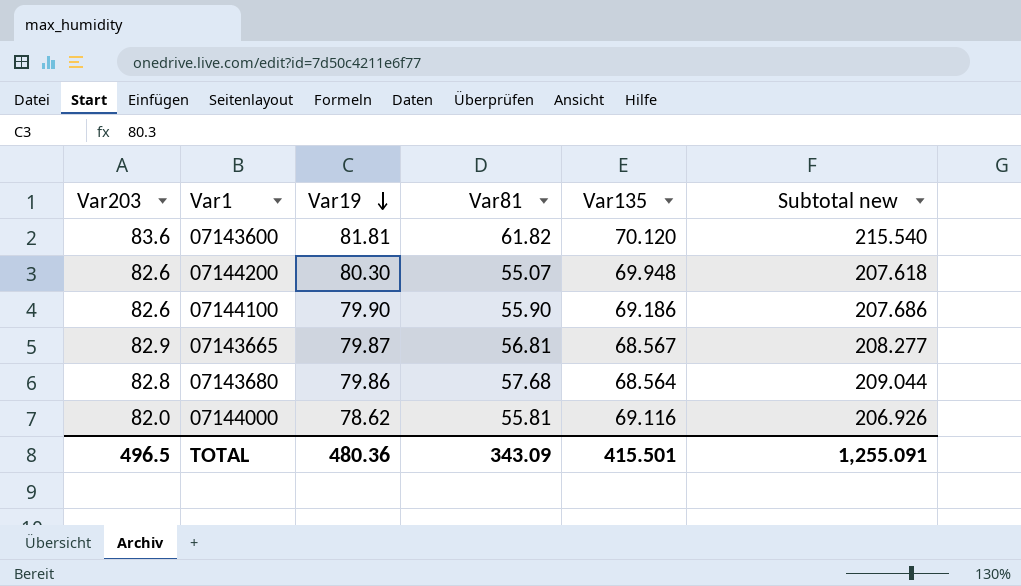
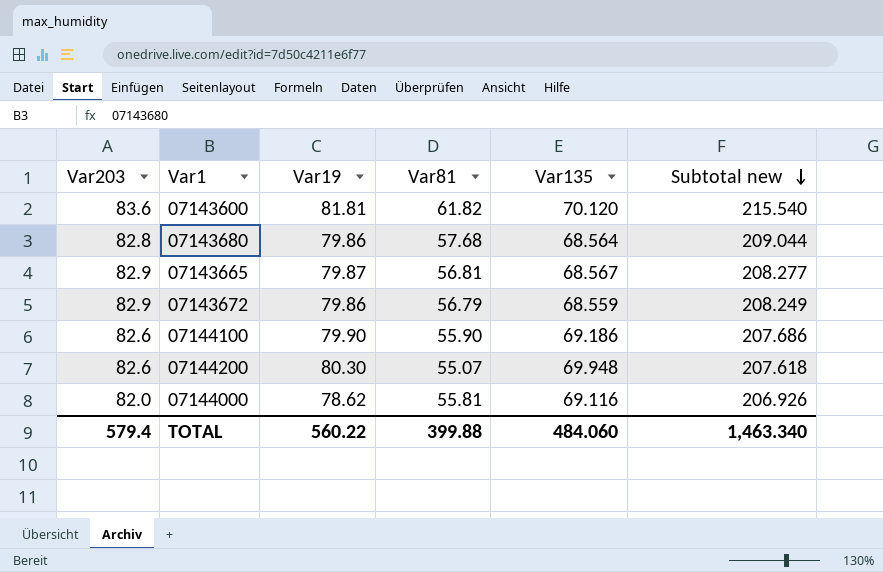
row order: Var19 descending -> Subtotal new descending
row 07143672: none -> 82.9 | 79.86 | 56.79 | 68.559 | 208.249
TOTAL | Var203: 496.5 -> 579.4
TOTAL | Var19: 480.36 -> 560.22
TOTAL | Var81: 343.09 -> 399.88
TOTAL | Var135: 415.501 -> 484.060
TOTAL | Subtotal new: 1,255.091 -> 1,463.340

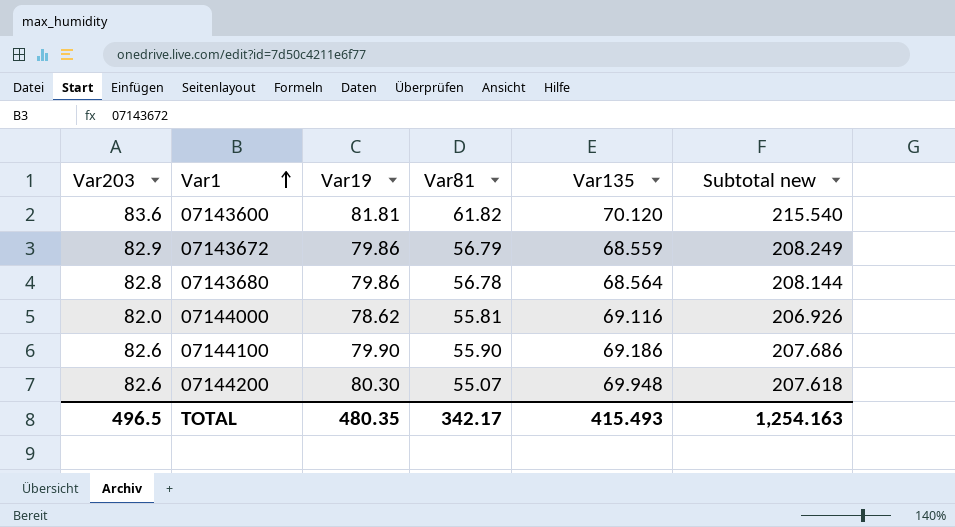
row order: Subtotal new descending -> Var1 ascending
row 07143665: 82.9 | 79.87 | 56.81 | 68.567 | 208.277 -> none
07143680 | Var81: 57.68 -> 56.78
07143680 | Subtotal new: 209.044 -> 208.144
TOTAL | Var203: 579.4 -> 496.5
TOTAL | Var19: 560.22 -> 480.35
TOTAL | Var81: 399.88 -> 342.17
TOTAL | Var135: 484.060 -> 415.493
TOTAL | Subtotal new: 1,463.340 -> 1,254.163

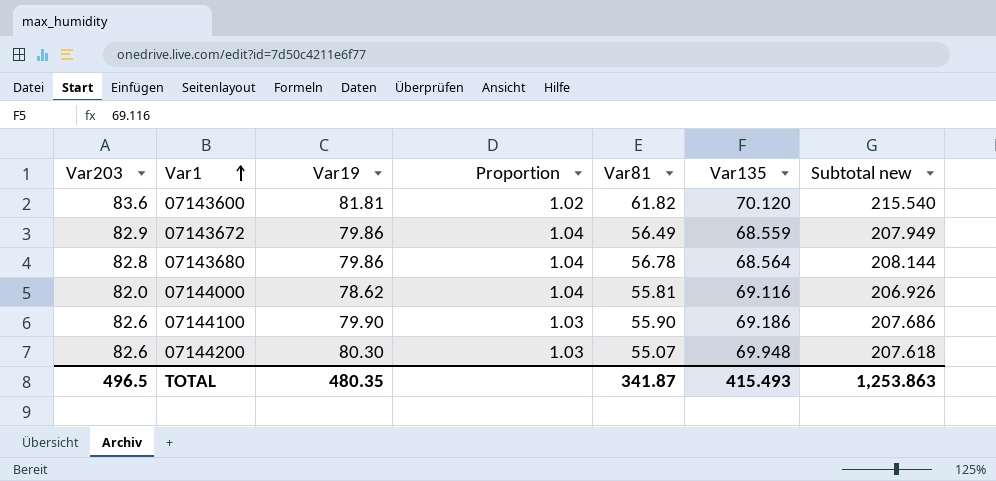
column Proportion | formula: none -> [Var203] / [Var19]
07143672 | Var81: 56.79 -> 56.49
07143672 | Subtotal new: 208.249 -> 207.949
TOTAL | Var81: 342.17 -> 341.87
TOTAL | Subtotal new: 1,254.163 -> 1,253.863

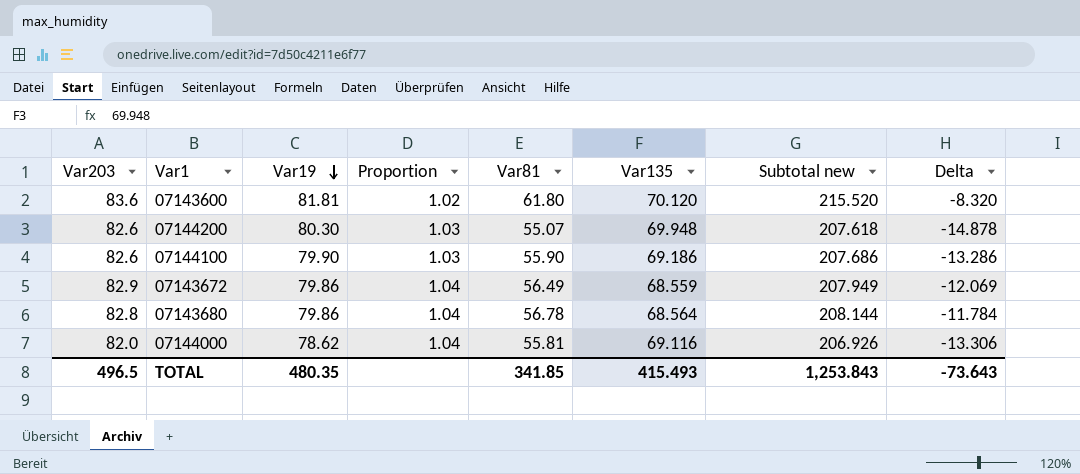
row order: Var1 ascending -> Var19 descending
column Delta | formula: none -> [Var81] - [Var135]
07143600 | Var81: 61.82 -> 61.80
07143600 | Subtotal new: 215.540 -> 215.520
TOTAL | Var81: 341.87 -> 341.85
TOTAL | Subtotal new: 1,253.863 -> 1,253.843

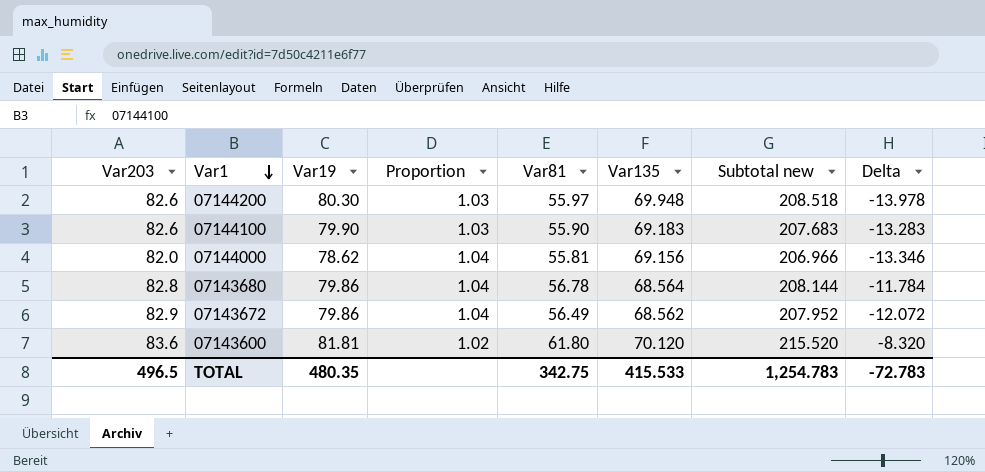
row order: Var19 descending -> Var1 descending
07144200 | Var81: 55.07 -> 55.97
07144200 | Subtotal new: 207.618 -> 208.518
07144200 | Delta: -14.878 -> -13.978
07144100 | Var135: 69.186 -> 69.183
07144100 | Subtotal new: 207.686 -> 207.683
07144100 | Delta: -13.286 -> -13.283
07144000 | Var135: 69.116 -> 69.156
07144000 | Subtotal new: 206.926 -> 206.966
07144000 | Delta: -13.306 -> -13.346
07143672 | Var135: 68.559 -> 68.562
07143672 | Subtotal new: 207.949 -> 207.952
07143672 | Delta: -12.069 -> -12.072
TOTAL | Var81: 341.85 -> 342.75
TOTAL | Var135: 415.493 -> 415.533
TOTAL | Subtotal new: 1,253.843 -> 1,254.783
TOTAL | Delta: -73.643 -> -72.783

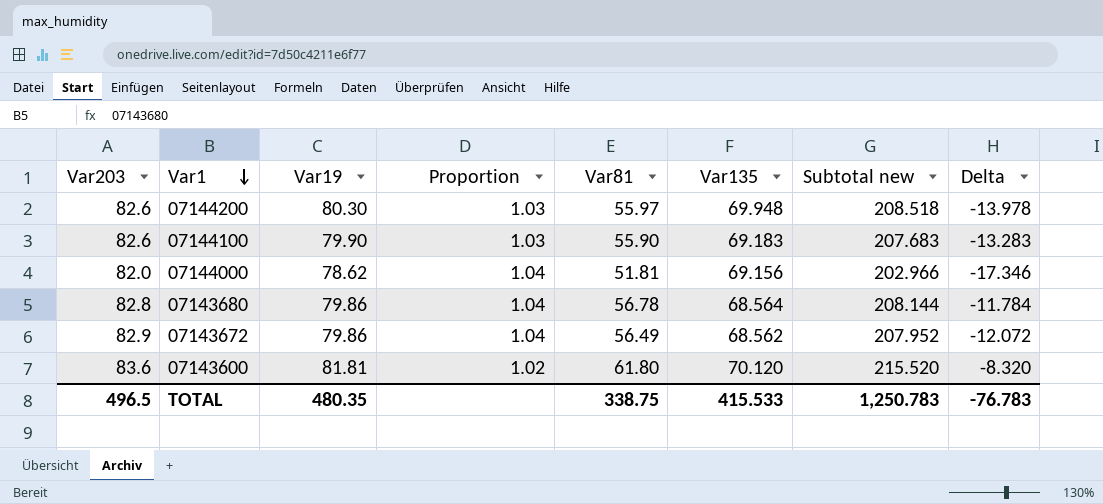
07144000 | Var81: 55.81 -> 51.81
07144000 | Subtotal new: 206.966 -> 202.966
07144000 | Delta: -13.346 -> -17.346
TOTAL | Var81: 342.75 -> 338.75
TOTAL | Subtotal new: 1,254.783 -> 1,250.783
TOTAL | Delta: -72.783 -> -76.783

